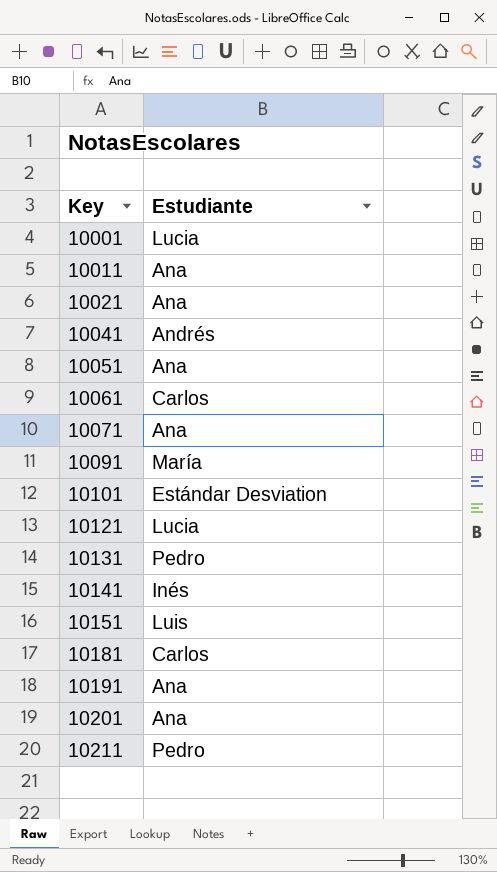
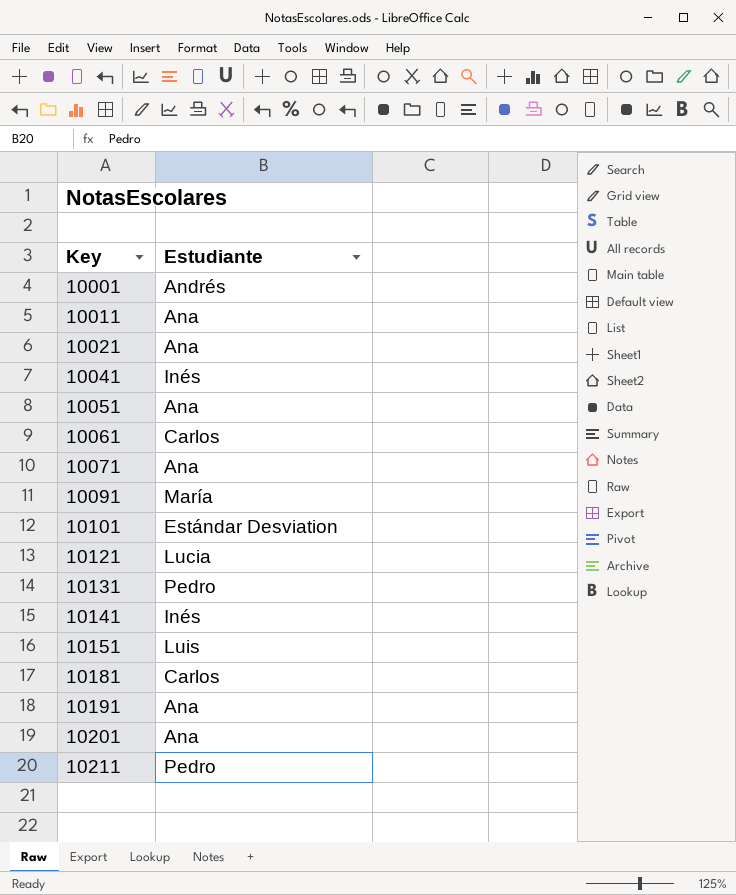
10001 | Estudiante: Lucia -> Andrés
10041 | Estudiante: Andrés -> Inés

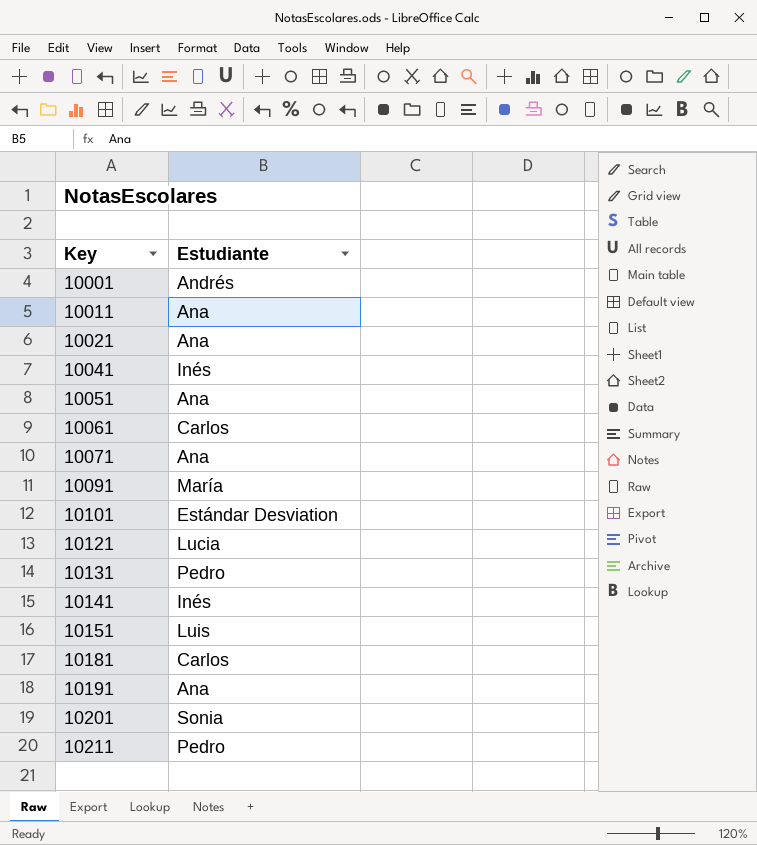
10201 | Estudiante: Ana -> Sonia

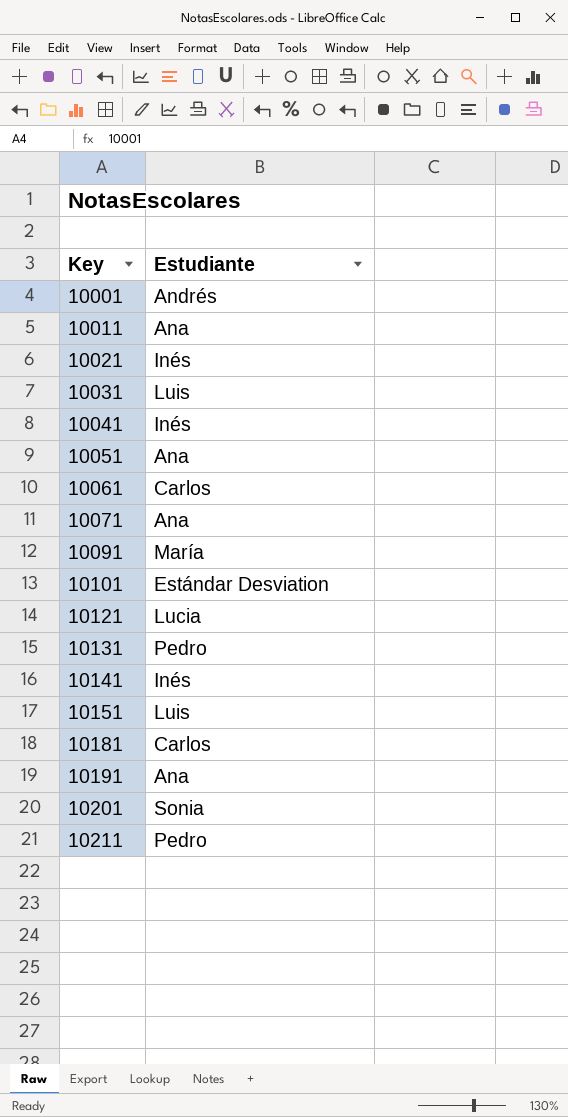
10021 | Estudiante: Ana -> Inés
row 10031: none -> Luis

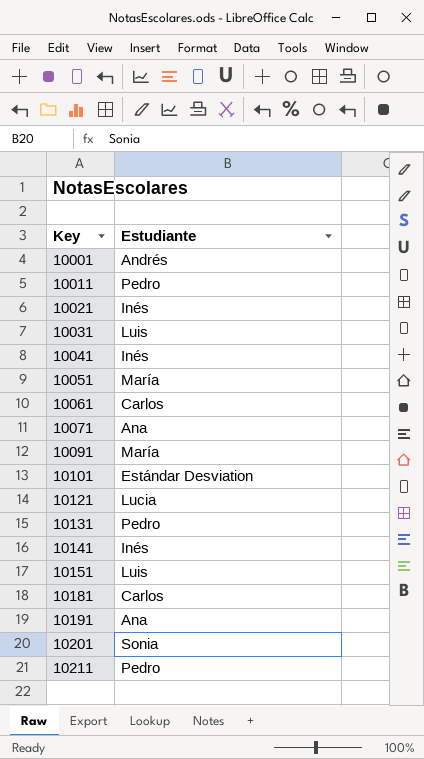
10011 | Estudiante: Ana -> Pedro
10051 | Estudiante: Ana -> María

